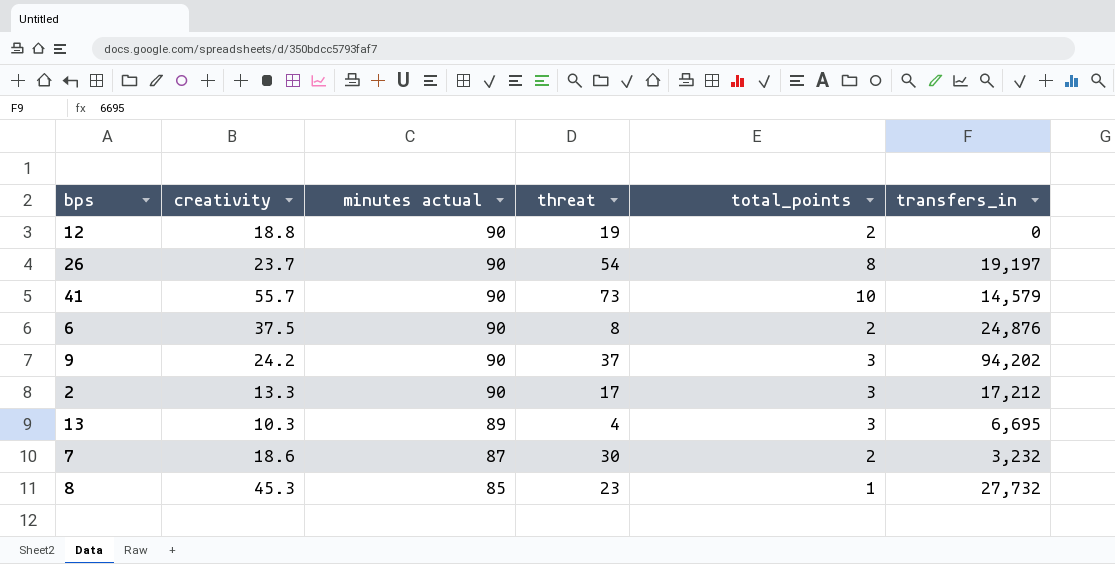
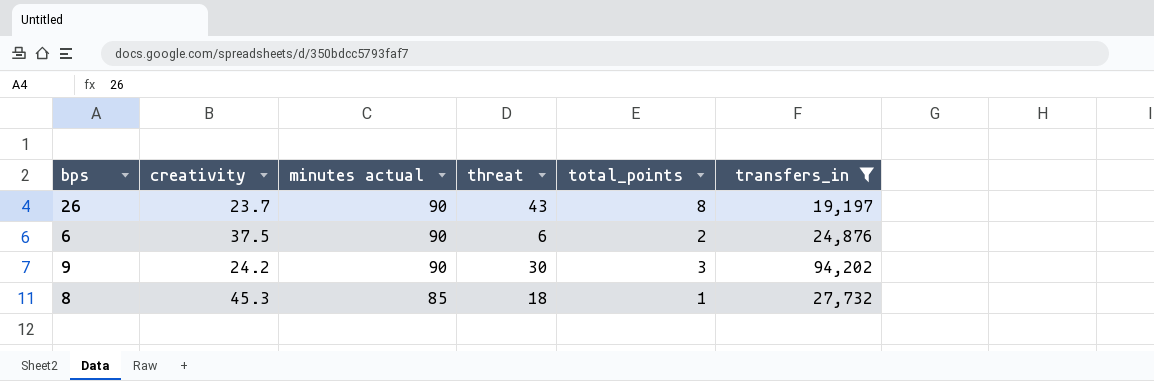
filter: none -> transfers_in >= 19,197
26 | threat: 54 -> 43
6 | threat: 8 -> 6
9 | threat: 37 -> 30
8 | threat: 23 -> 18

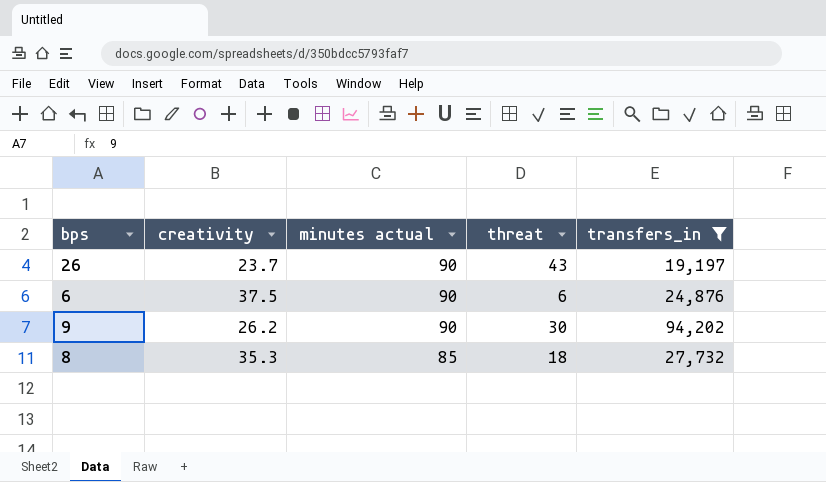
column total_points | position: 5 -> none
9 | creativity: 24.2 -> 26.2
8 | creativity: 45.3 -> 35.3

